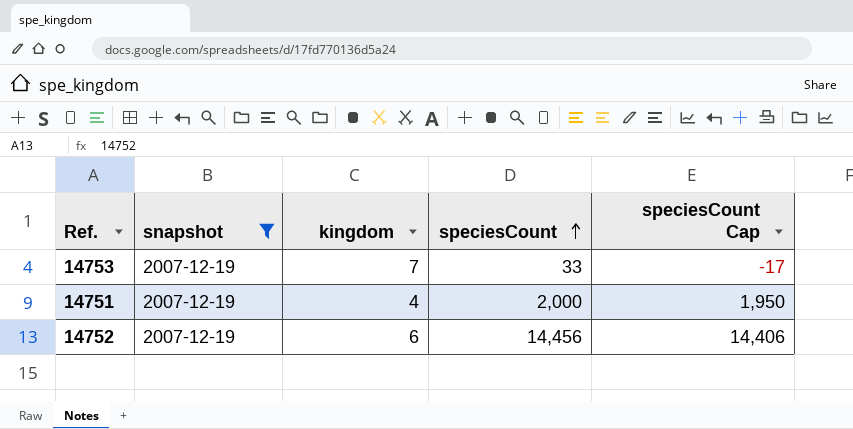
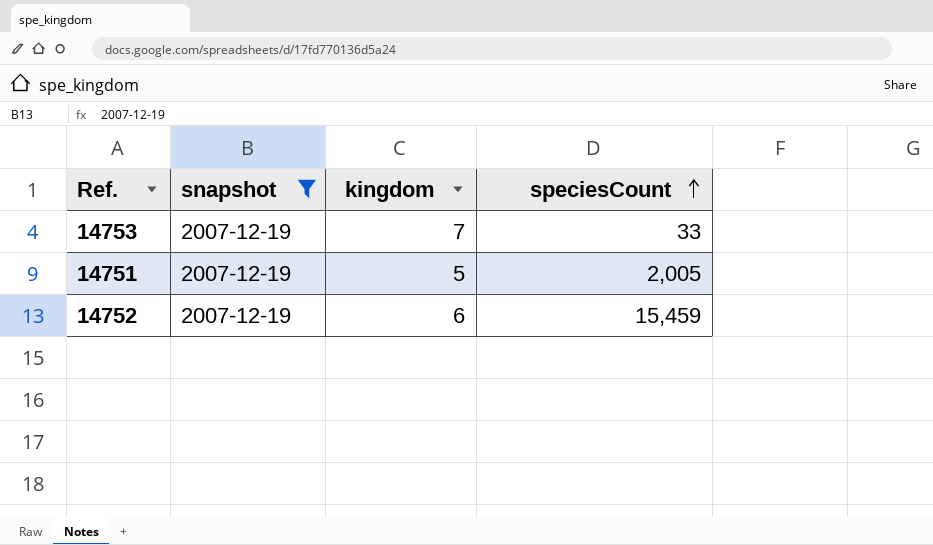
column speciesCount Cap | formula: [speciesCount] - 50 -> none
14751 | kingdom: 4 -> 5
14751 | speciesCount: 2,000 -> 2,005
14752 | speciesCount: 14,456 -> 15,459

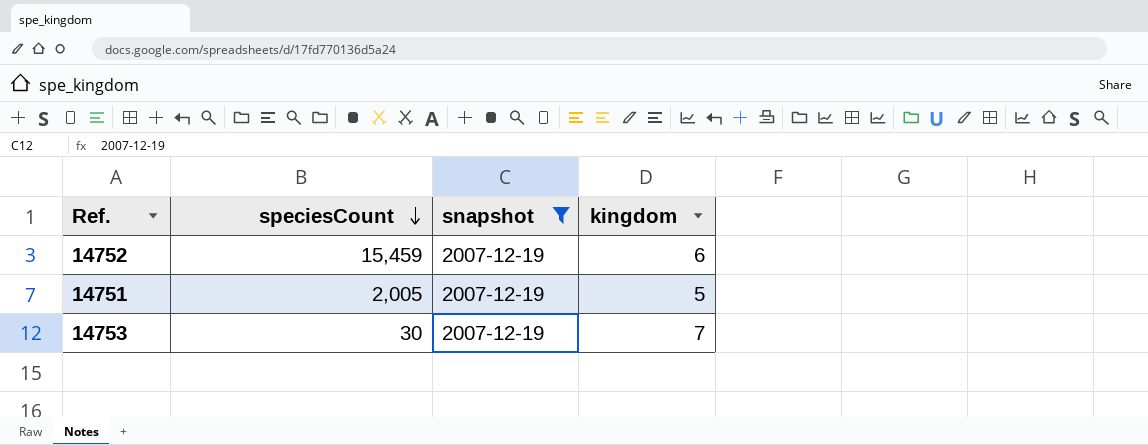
row order: speciesCount ascending -> speciesCount descending
column speciesCount | position: 4 -> 2
14753 | speciesCount: 33 -> 30

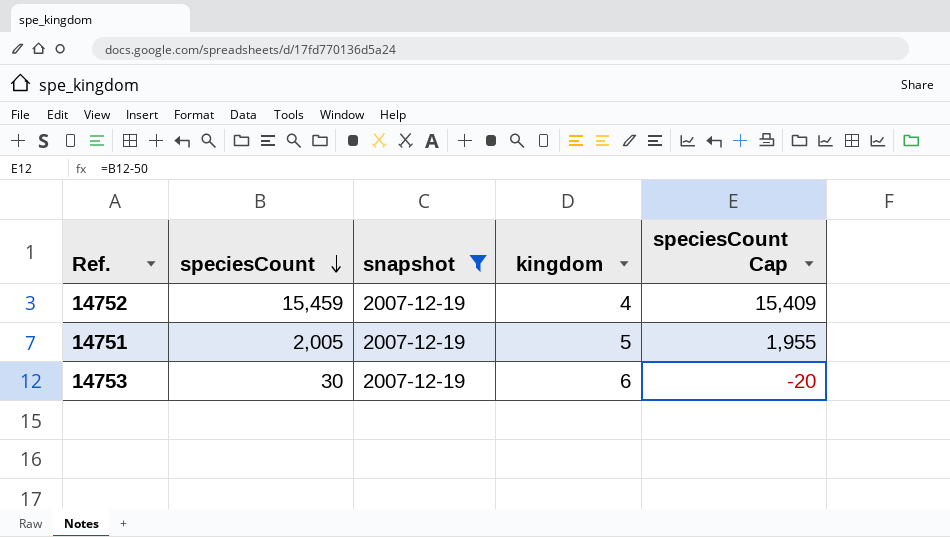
column speciesCount Cap | formula: none -> [speciesCount] - 50
14752 | kingdom: 6 -> 4
14753 | kingdom: 7 -> 6

